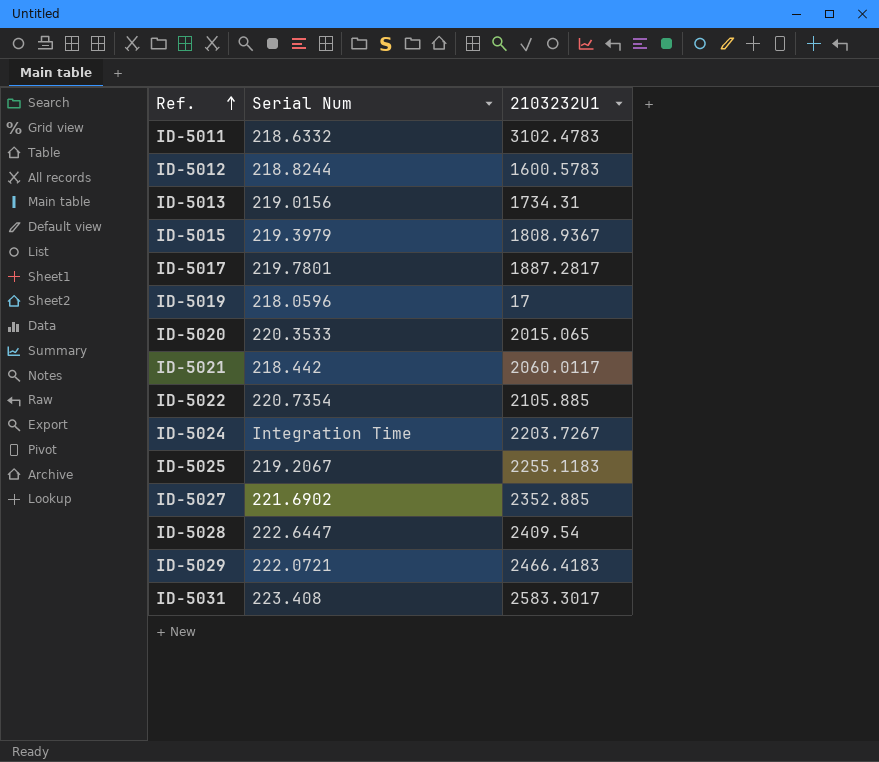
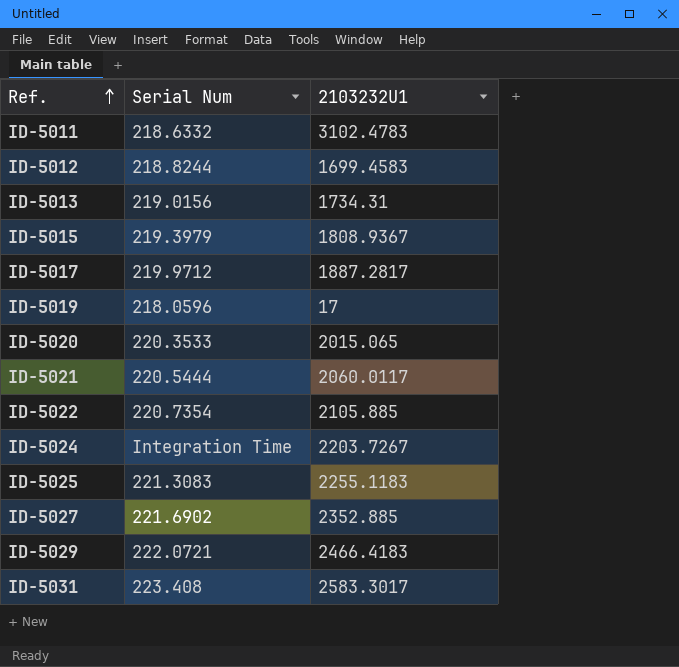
row ID-5028: 222.6447 | 2409.54 -> none
ID-5012 | 2103232U1: 1600.5783 -> 1699.4583
ID-5017 | Serial Num: 219.7801 -> 219.9712
ID-5021 | Serial Num: 218.442 -> 220.5444
ID-5025 | Serial Num: 219.2067 -> 221.3083

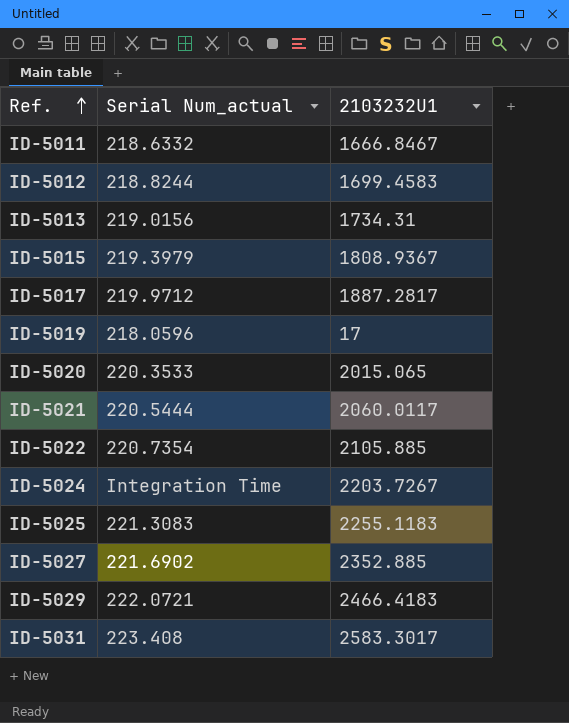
column name: Serial Num -> Serial Num_actual
ID-5011 | 2103232U1: 3102.4783 -> 1666.8467

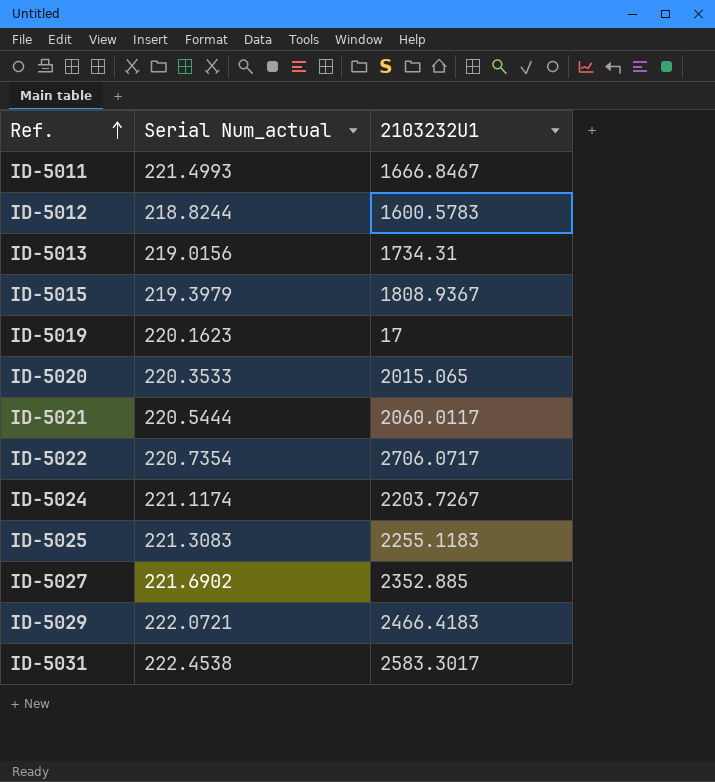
row ID-5017: 219.9712 | 1887.2817 -> none
ID-5011 | Serial Num_actual: 218.6332 -> 221.4993
ID-5012 | 2103232U1: 1699.4583 -> 1600.5783
ID-5019 | Serial Num_actual: 218.0596 -> 220.1623
ID-5022 | 2103232U1: 2105.885 -> 2706.0717
ID-5024 | Serial Num_actual: Integration Time -> 221.1174
ID-5031 | Serial Num_actual: 223.408 -> 222.4538

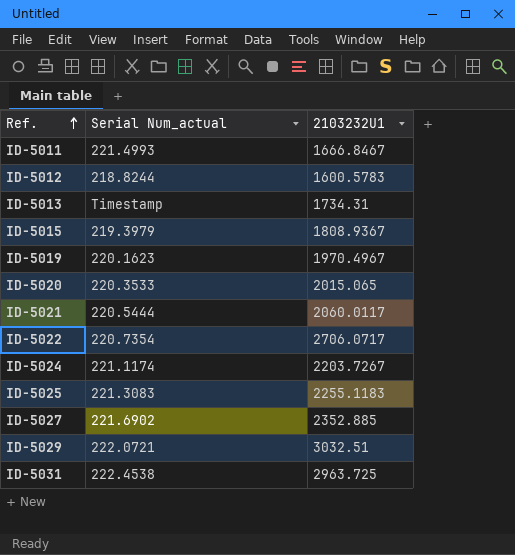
ID-5013 | Serial Num_actual: 219.0156 -> Timestamp
ID-5019 | 2103232U1: 17 -> 1970.4967
ID-5029 | 2103232U1: 2466.4183 -> 3032.51
ID-5031 | 2103232U1: 2583.3017 -> 2963.725

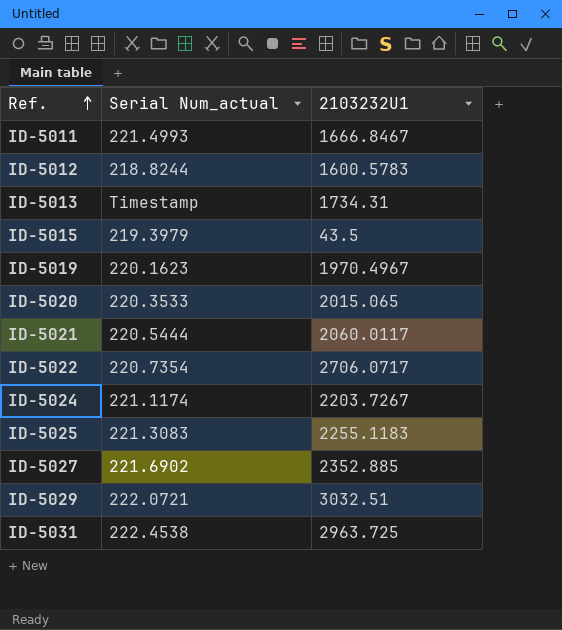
ID-5015 | 2103232U1: 1808.9367 -> 43.5

